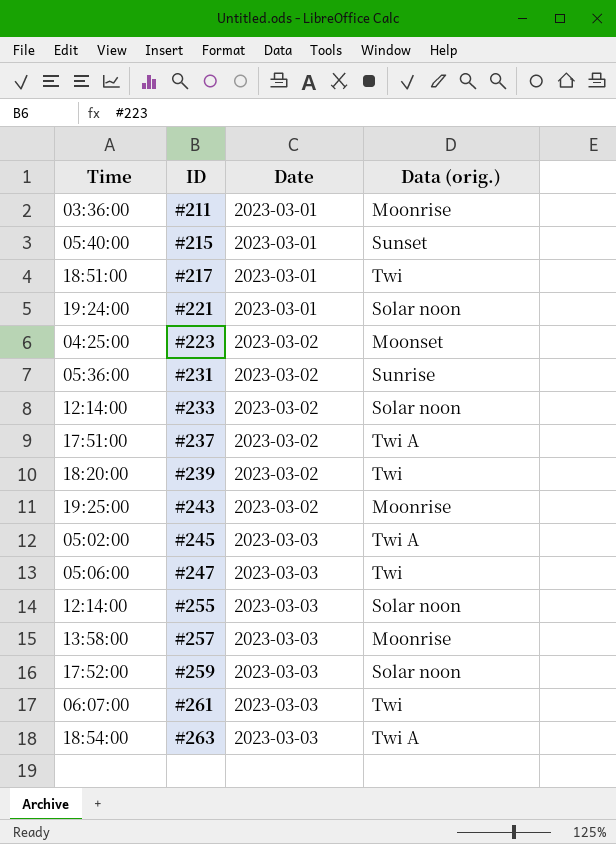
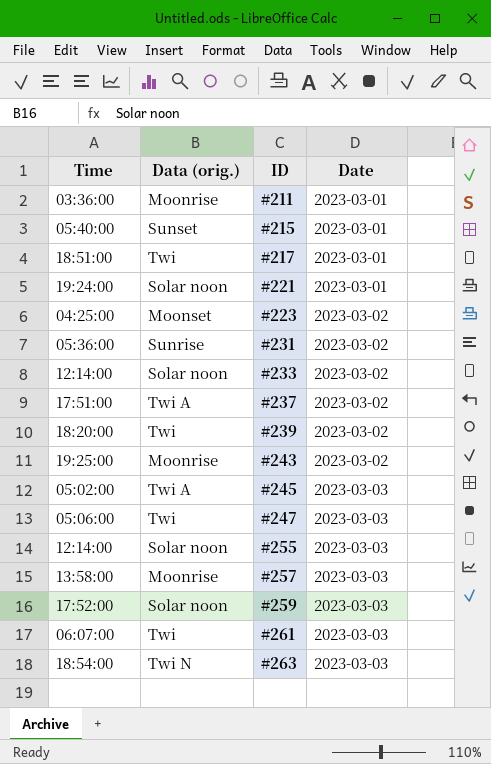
column Data (orig.) | position: 4 -> 2
#263 | Data (orig.): Twi A -> Twi N

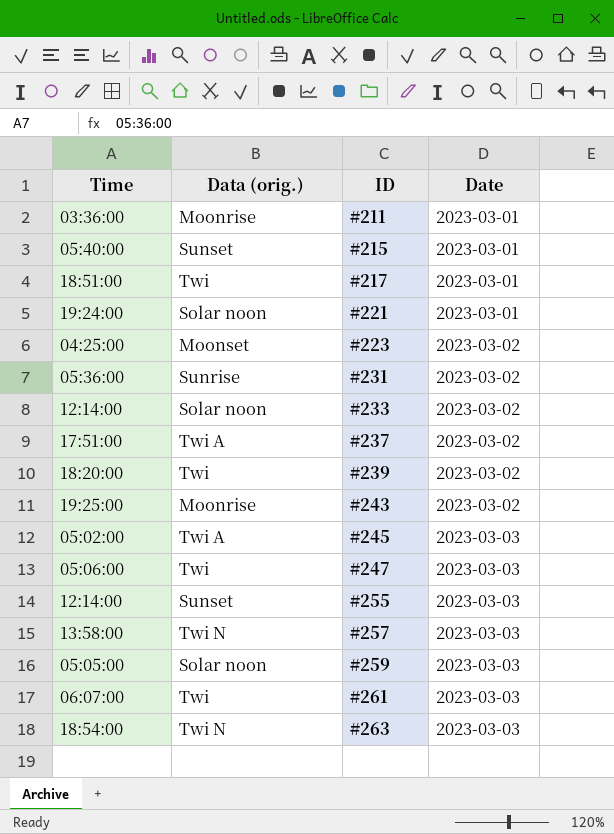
#255 | Data (orig.): Solar noon -> Sunset
#257 | Data (orig.): Moonrise -> Twi N
#259 | Time: 17:52:00 -> 05:05:00

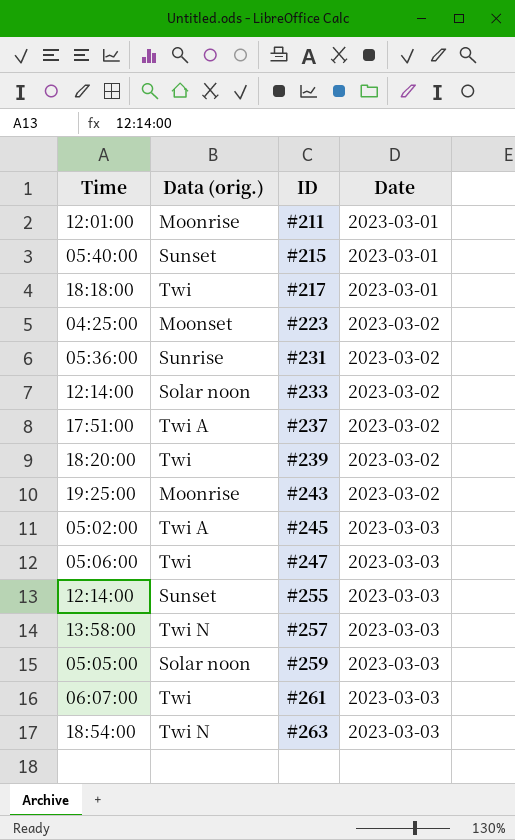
row #221: 19:24:00 | Solar noon | 2023-03-01 -> none
#211 | Time: 03:36:00 -> 12:01:00
#217 | Time: 18:51:00 -> 18:18:00

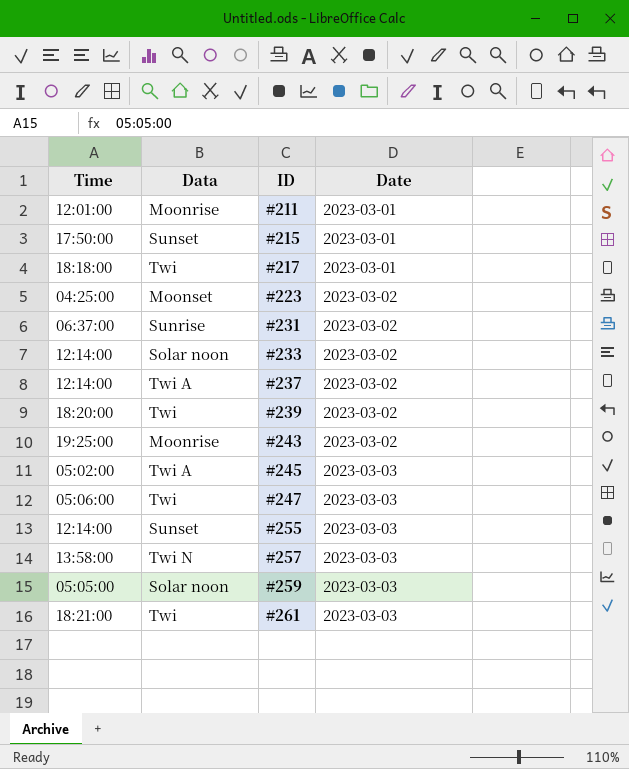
column name: Data (orig.) -> Data
row #263: 18:54:00 | Twi N | 2023-03-03 -> none
#215 | Time: 05:40:00 -> 17:50:00
#231 | Time: 05:36:00 -> 06:37:00
#237 | Time: 17:51:00 -> 12:14:00
#261 | Time: 06:07:00 -> 18:21:00

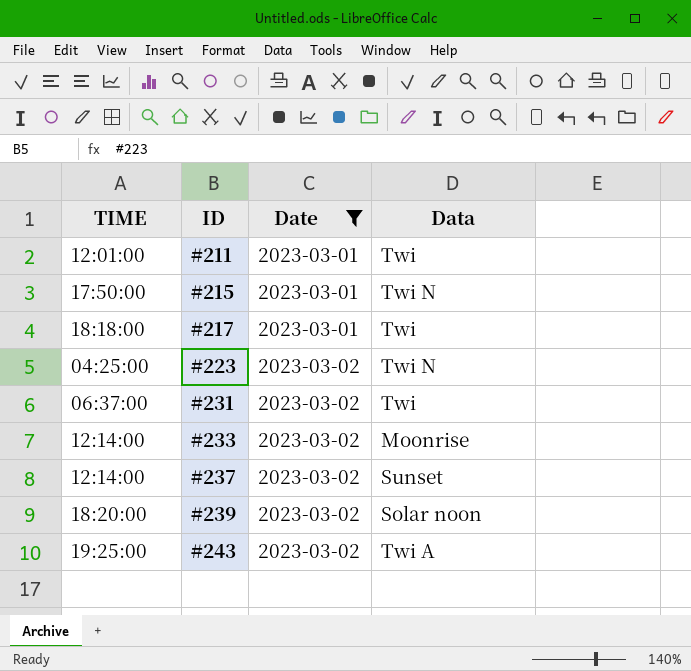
filter: none -> Date != 2023-03-03
column name: Time -> TIME
column Data | position: 2 -> 4
#211 | Data: Moonrise -> Twi
#215 | Data: Sunset -> Twi N
#223 | Data: Moonset -> Twi N
#231 | Data: Sunrise -> Twi
#233 | Data: Solar noon -> Moonrise
#237 | Data: Twi A -> Sunset
#239 | Data: Twi -> Solar noon
#243 | Data: Moonrise -> Twi A

